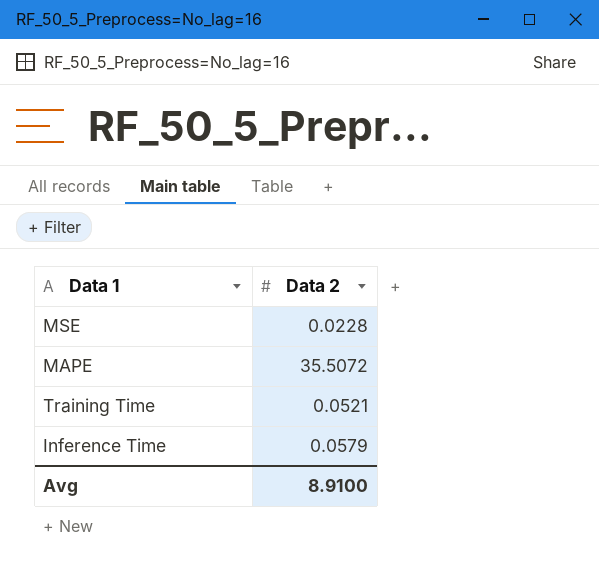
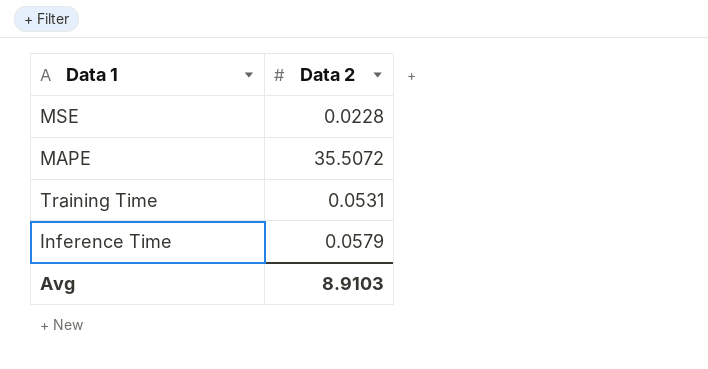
Training Time | Data 2: 0.0521 -> 0.0531
Avg | Data 2: 8.9100 -> 8.9103

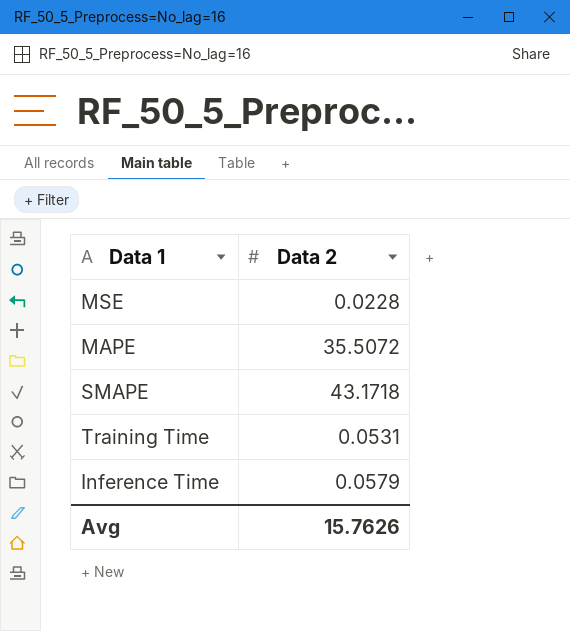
row SMAPE: none -> 43.1718
Avg | Data 2: 8.9103 -> 15.7626

